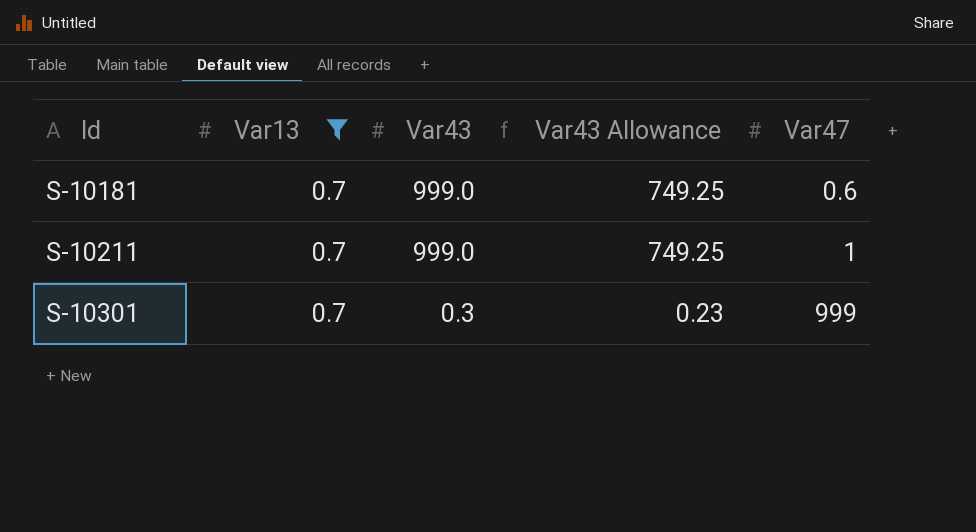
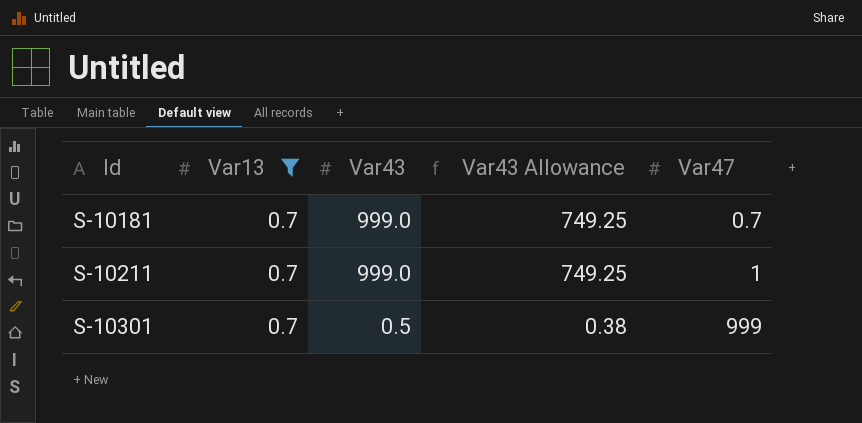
S-10181 | Var47: 0.6 -> 0.7
S-10301 | Var43: 0.3 -> 0.5
S-10301 | Var43 Allowance: 0.23 -> 0.38

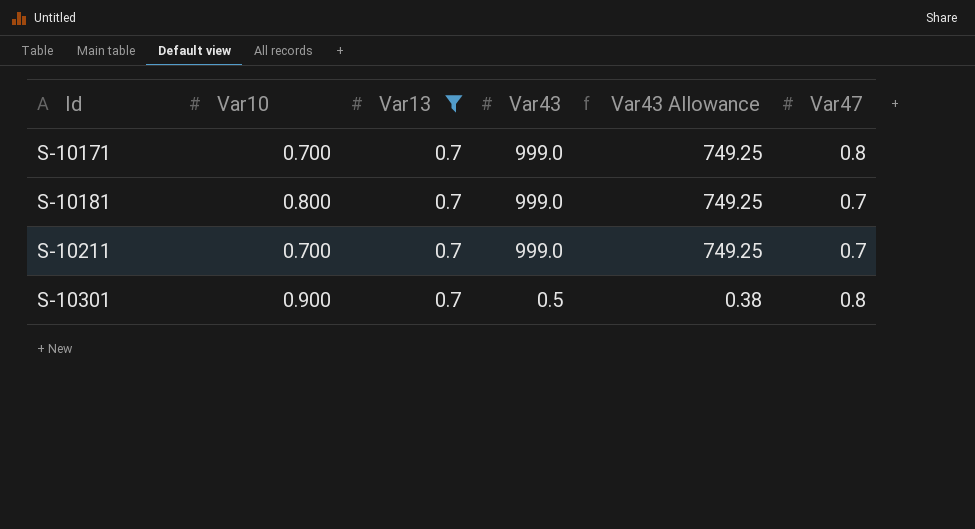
column Var10 | position: none -> 2
row S-10171: none -> 0.700 | 0.7 | 999.0 | 749.25 | 0.8
S-10211 | Var47: 1 -> 0.7
S-10301 | Var47: 999 -> 0.8

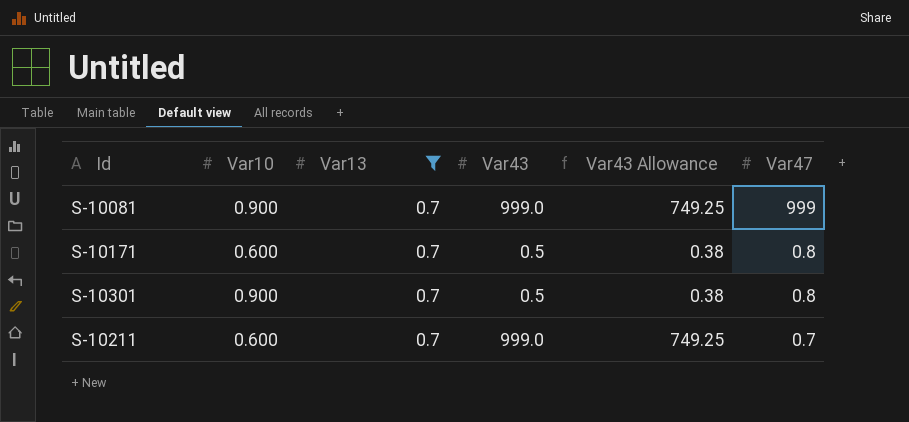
row order: Id ascending -> Var47 descending
row S-10181: 0.800 | 0.7 | 999.0 | 749.25 | 0.7 -> none
row S-10081: none -> 0.900 | 0.7 | 999.0 | 749.25 | 999
S-10171 | Var10: 0.700 -> 0.600
S-10171 | Var43: 999.0 -> 0.5
S-10171 | Var43 Allowance: 749.25 -> 0.38
S-10211 | Var10: 0.700 -> 0.600

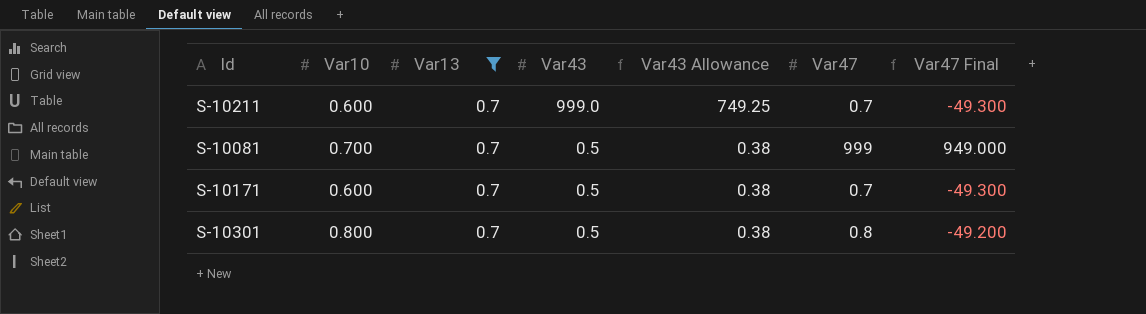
row order: Var47 descending -> Var43 descending
column Var47 Final | formula: none -> [Var47] - 50
S-10081 | Var10: 0.900 -> 0.700
S-10081 | Var43: 999.0 -> 0.5
S-10081 | Var43 Allowance: 749.25 -> 0.38
S-10171 | Var47: 0.8 -> 0.7
S-10301 | Var10: 0.900 -> 0.800

